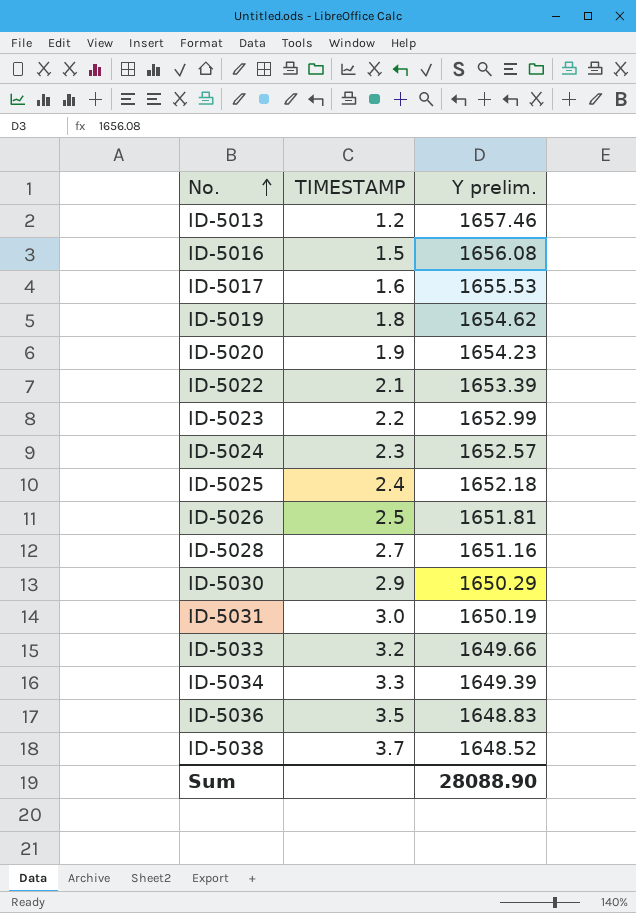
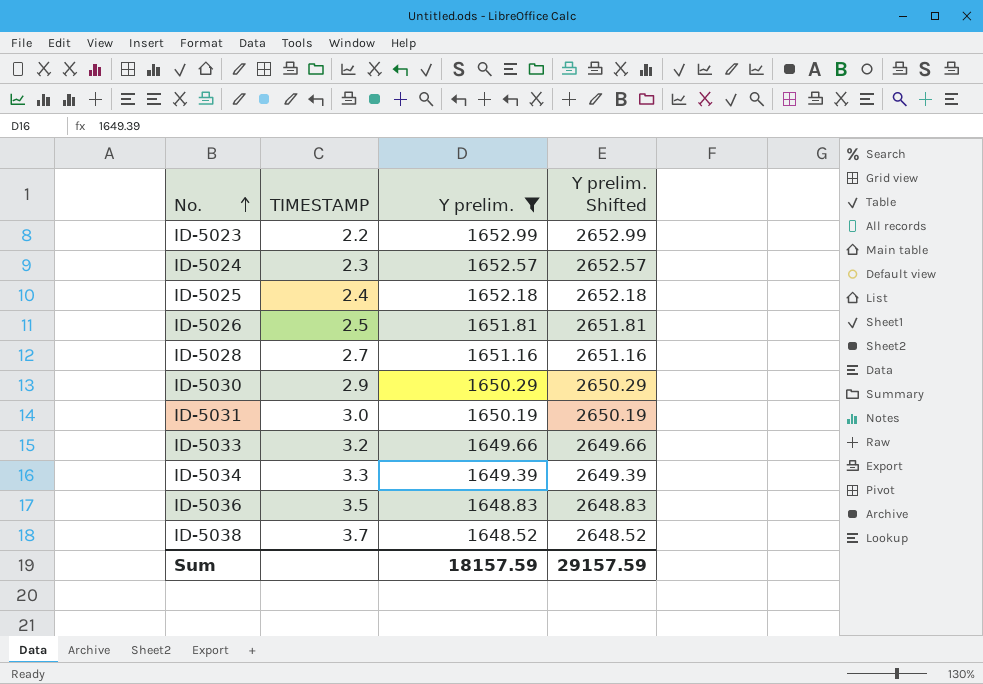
filter: none -> Y prelim. <= 1652.99
column Y prelim. Shifted | formula: none -> [Y prelim.] + 1000
Sum | Y prelim.: 28088.90 -> 18157.59

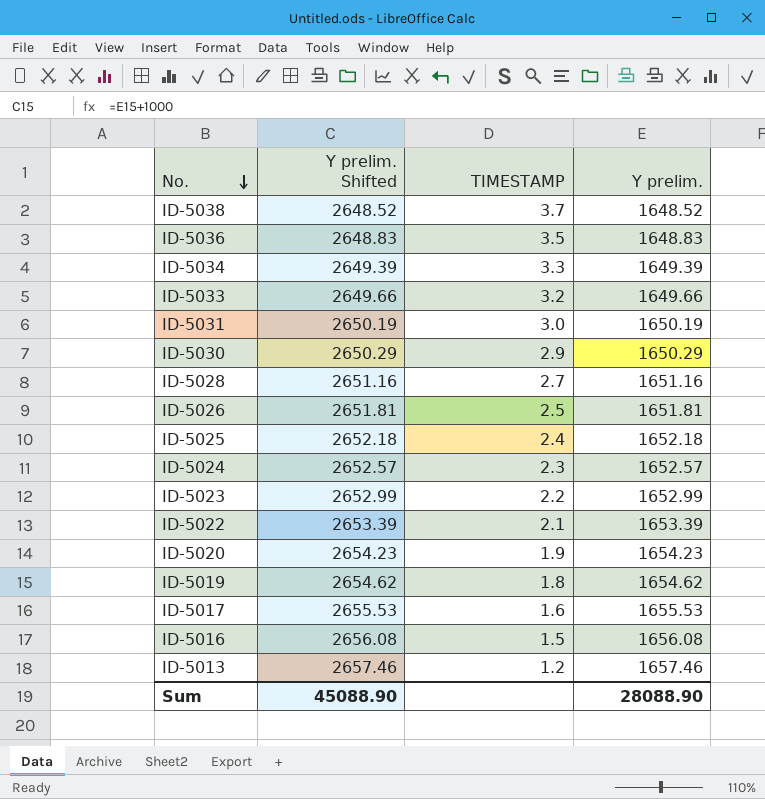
filter: Y prelim. <= 1652.99 -> none
row order: No. ascending -> No. descending
column Y prelim. Shifted | position: 4 -> 2
Sum | Y prelim. Shifted: 29157.59 -> 45088.90
Sum | Y prelim.: 18157.59 -> 28088.90

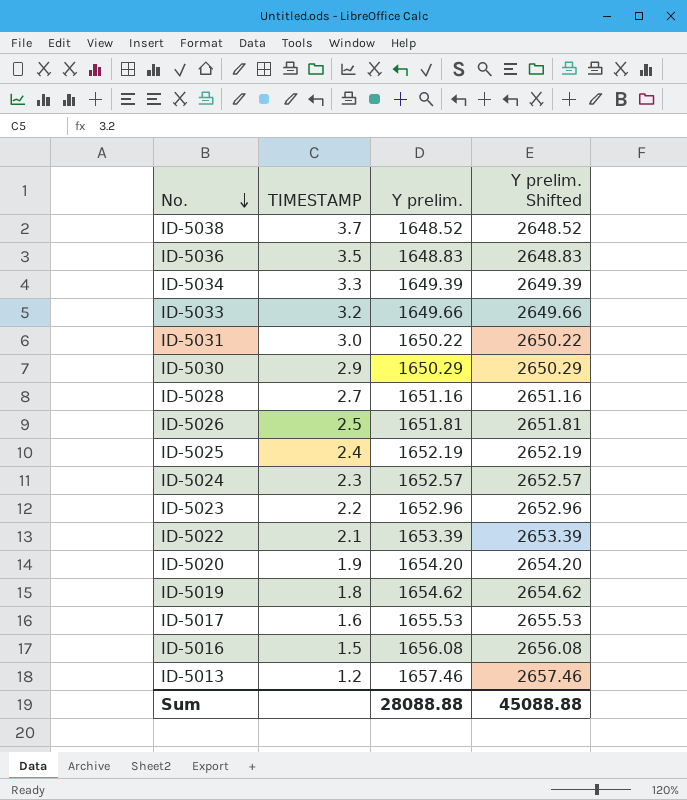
column Y prelim. Shifted | position: 2 -> 4
ID-5031 | Y prelim.: 1650.19 -> 1650.22
ID-5031 | Y prelim. Shifted: 2650.19 -> 2650.22
ID-5025 | Y prelim.: 1652.18 -> 1652.19
ID-5025 | Y prelim. Shifted: 2652.18 -> 2652.19
ID-5023 | Y prelim.: 1652.99 -> 1652.96
ID-5023 | Y prelim. Shifted: 2652.99 -> 2652.96
ID-5020 | Y prelim.: 1654.23 -> 1654.20
ID-5020 | Y prelim. Shifted: 2654.23 -> 2654.20
Sum | Y prelim.: 28088.90 -> 28088.88
Sum | Y prelim. Shifted: 45088.90 -> 45088.88

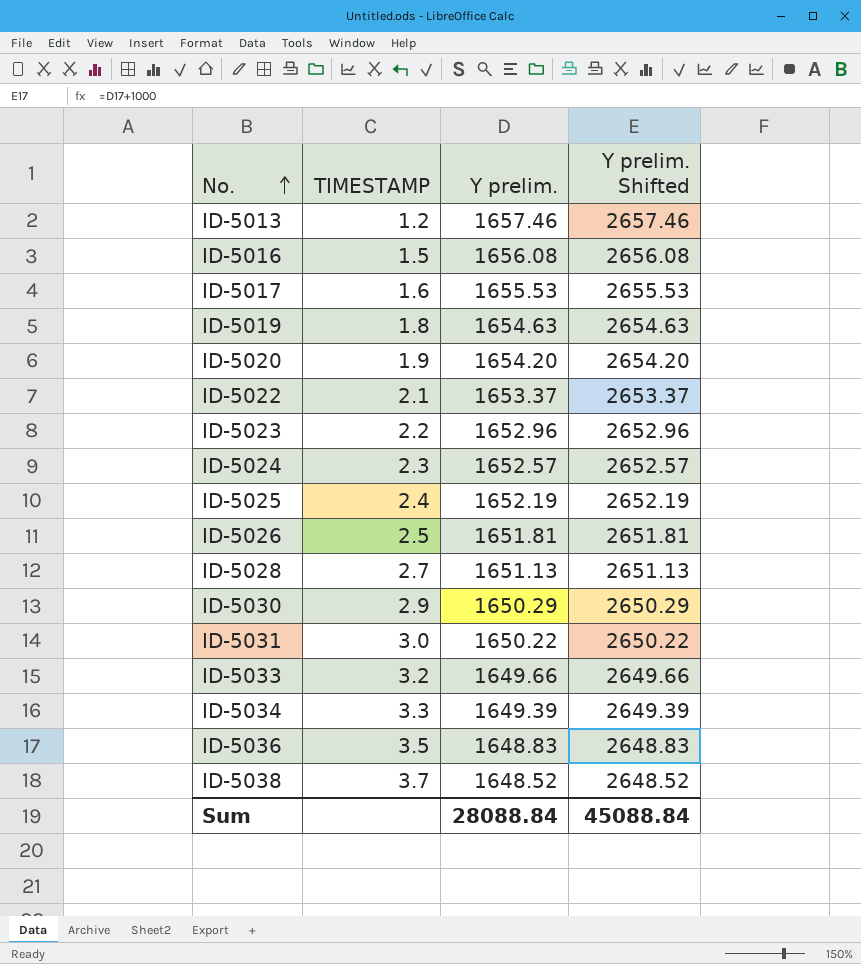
row order: No. descending -> No. ascending
ID-5019 | Y prelim.: 1654.62 -> 1654.63
ID-5019 | Y prelim. Shifted: 2654.62 -> 2654.63
ID-5022 | Y prelim.: 1653.39 -> 1653.37
ID-5022 | Y prelim. Shifted: 2653.39 -> 2653.37
ID-5028 | Y prelim.: 1651.16 -> 1651.13
ID-5028 | Y prelim. Shifted: 2651.16 -> 2651.13
Sum | Y prelim.: 28088.88 -> 28088.84
Sum | Y prelim. Shifted: 45088.88 -> 45088.84

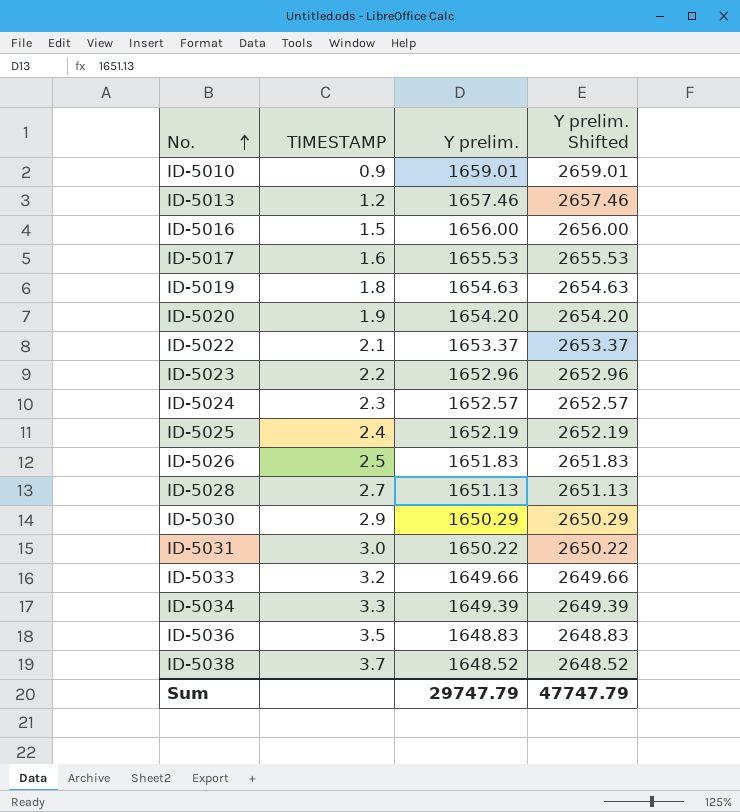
row ID-5010: none -> 0.9 | 1659.01 | 2659.01
ID-5016 | Y prelim.: 1656.08 -> 1656.00
ID-5016 | Y prelim. Shifted: 2656.08 -> 2656.00
ID-5026 | Y prelim.: 1651.81 -> 1651.83
ID-5026 | Y prelim. Shifted: 2651.81 -> 2651.83
Sum | Y prelim.: 28088.84 -> 29747.79
Sum | Y prelim. Shifted: 45088.84 -> 47747.79

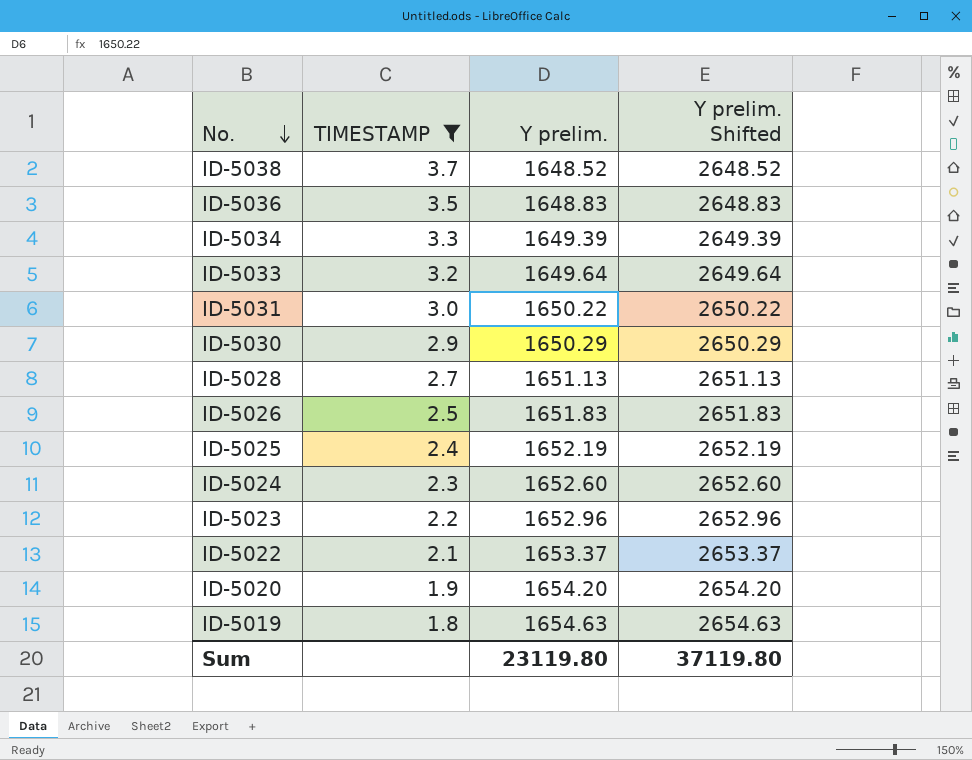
filter: none -> TIMESTAMP >= 1.8
row order: No. ascending -> No. descending
ID-5033 | Y prelim.: 1649.66 -> 1649.64
ID-5033 | Y prelim. Shifted: 2649.66 -> 2649.64
ID-5024 | Y prelim.: 1652.57 -> 1652.60
ID-5024 | Y prelim. Shifted: 2652.57 -> 2652.60
Sum | Y prelim.: 29747.79 -> 23119.80
Sum | Y prelim. Shifted: 47747.79 -> 37119.80

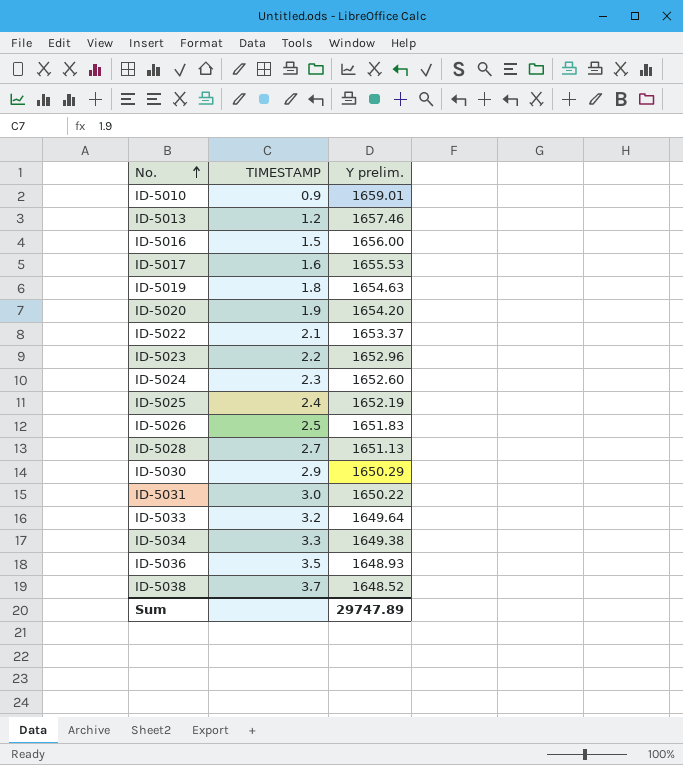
filter: TIMESTAMP >= 1.8 -> none
row order: No. descending -> No. ascending
column Y prelim. Shifted | formula: [Y prelim.] + 1000 -> none
ID-5034 | Y prelim.: 1649.39 -> 1649.38
ID-5036 | Y prelim.: 1648.83 -> 1648.93
Sum | Y prelim.: 23119.80 -> 29747.89

